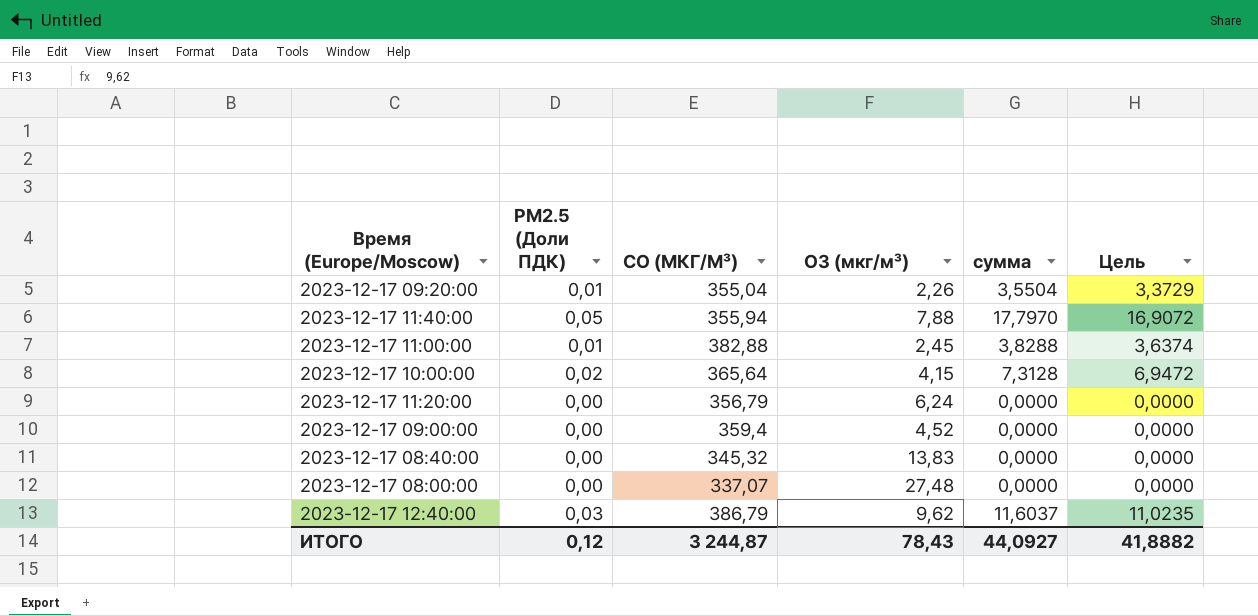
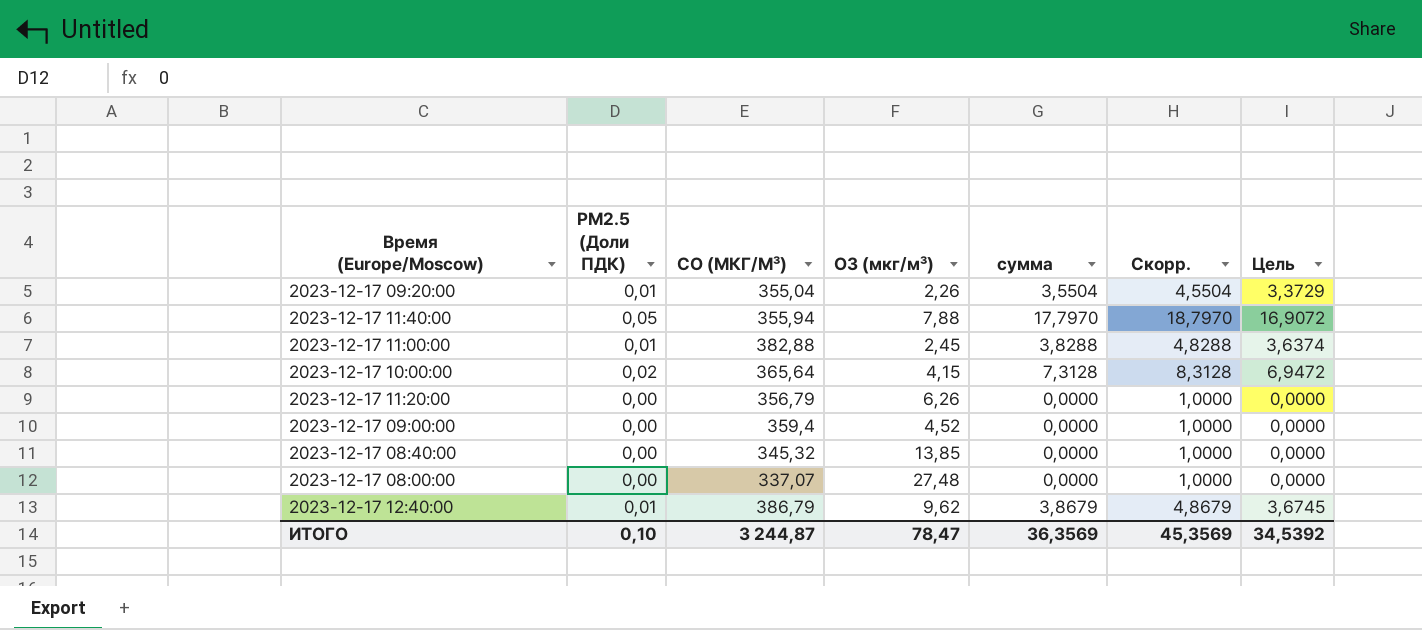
column Скорр. | formula: none -> [сумма] + 1
2023-12-17 11:20:00 | O3 (мкг/м³): 6,24 -> 6,26
2023-12-17 08:40:00 | O3 (мкг/м³): 13,83 -> 13,85
2023-12-17 12:40:00 | PM2.5 (Доли ПДК): 0,03 -> 0,01
2023-12-17 12:40:00 | сумма: 11,6037 -> 3,8679
2023-12-17 12:40:00 | Цель: 11,0235 -> 3,6745
ИТОГО | PM2.5 (Доли ПДК): 0,12 -> 0,10
ИТОГО | O3 (мкг/м³): 78,43 -> 78,47
ИТОГО | сумма: 44,0927 -> 36,3569
ИТОГО | Цель: 41,8882 -> 34,5392

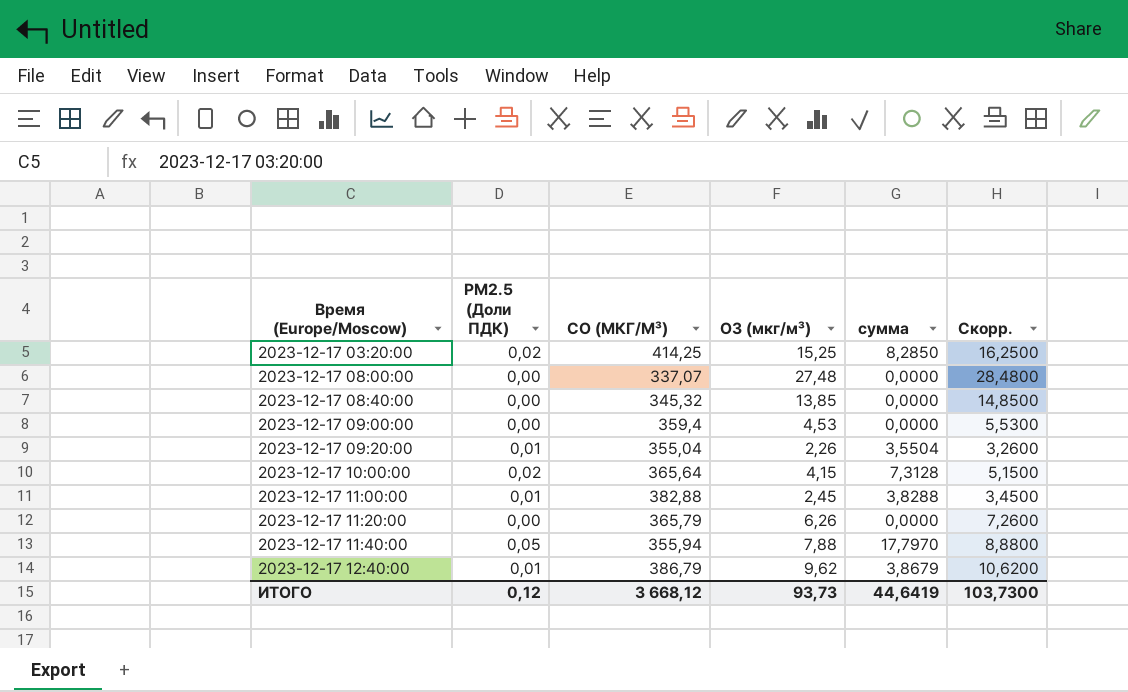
row order: none -> Время (Europe/Moscow) ascending
column Цель | formula: [сумма] * 0,95 -> none
column Скорр. | formula: [сумма] + 1 -> [O3 (мкг/м³)] + 1
row 2023-12-17 03:20:00: none -> 0,02 | 414,25 | 15,25 | 8,2850 | 16,2500
2023-12-17 09:00:00 | O3 (мкг/м³): 4,52 -> 4,53
2023-12-17 11:20:00 | CO (МКГ/М³): 356,79 -> 365,79
ИТОГО | PM2.5 (Доли ПДК): 0,10 -> 0,12
ИТОГО | CO (МКГ/М³): 3 244,87 -> 3 668,12
ИТОГО | O3 (мкг/м³): 78,47 -> 93,73
ИТОГО | сумма: 36,3569 -> 44,6419
ИТОГО | Скорр.: 45,3569 -> 103,7300

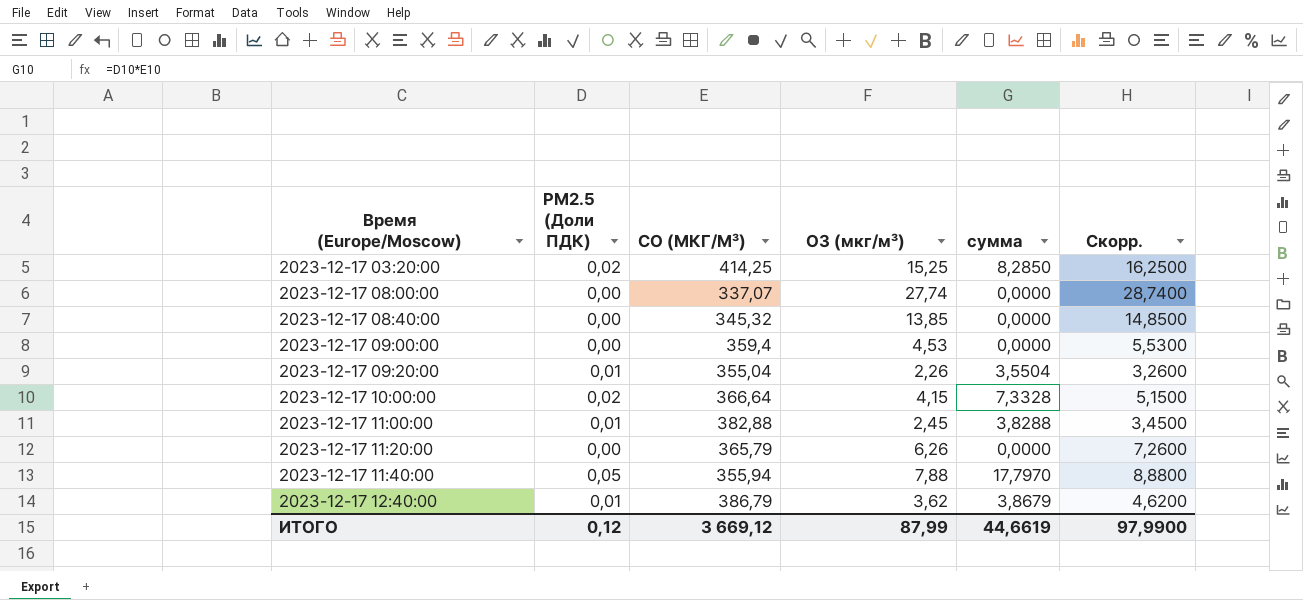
2023-12-17 08:00:00 | O3 (мкг/м³): 27,48 -> 27,74
2023-12-17 08:00:00 | Скорр.: 28,4800 -> 28,7400
2023-12-17 10:00:00 | CO (МКГ/М³): 365,64 -> 366,64
2023-12-17 10:00:00 | сумма: 7,3128 -> 7,3328
2023-12-17 12:40:00 | O3 (мкг/м³): 9,62 -> 3,62
2023-12-17 12:40:00 | Скорр.: 10,6200 -> 4,6200
ИТОГО | CO (МКГ/М³): 3 668,12 -> 3 669,12
ИТОГО | O3 (мкг/м³): 93,73 -> 87,99
ИТОГО | сумма: 44,6419 -> 44,6619
ИТОГО | Скорр.: 103,7300 -> 97,9900

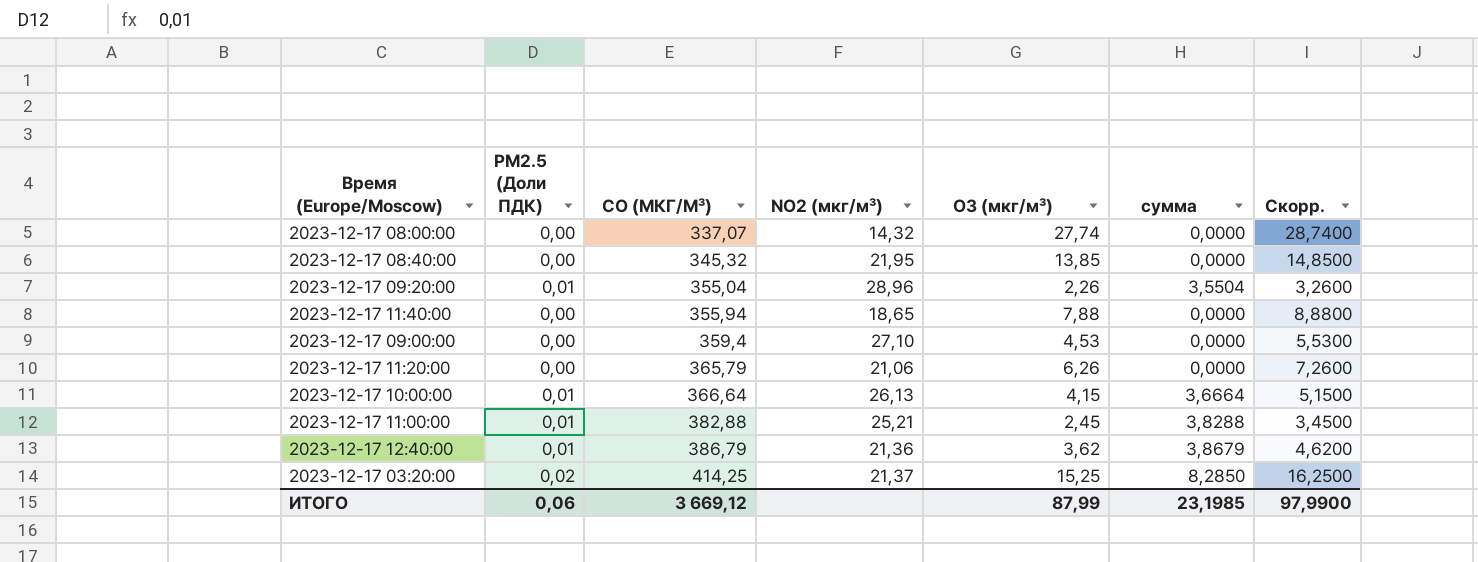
row order: Время (Europe/Moscow) ascending -> CO (МКГ/М³) ascending
column NO2 (мкг/м³) | position: none -> 4
2023-12-17 11:40:00 | PM2.5 (Доли ПДК): 0,05 -> 0,00
2023-12-17 11:40:00 | сумма: 17,7970 -> 0,0000
2023-12-17 10:00:00 | PM2.5 (Доли ПДК): 0,02 -> 0,01
2023-12-17 10:00:00 | сумма: 7,3328 -> 3,6664
ИТОГО | PM2.5 (Доли ПДК): 0,12 -> 0,06
ИТОГО | сумма: 44,6619 -> 23,1985

